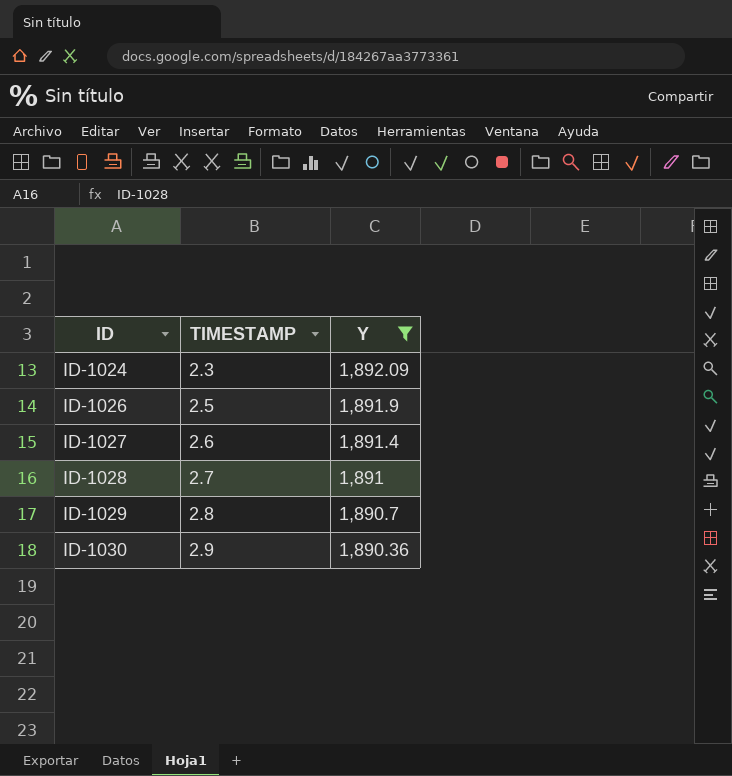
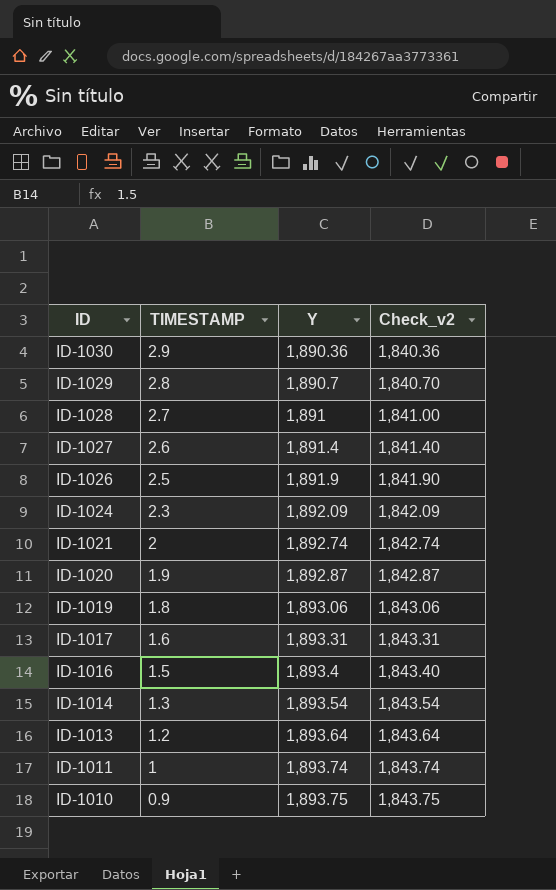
filter: Y <= 1,892.09 -> none
row order: ID ascending -> ID descending
column Check_v2 | formula: none -> [Y] - 50

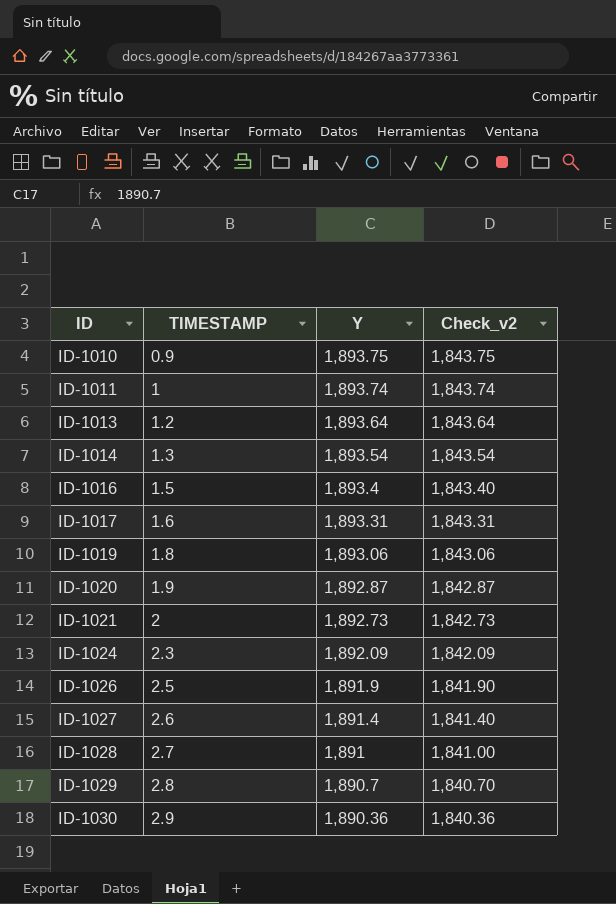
row order: ID descending -> ID ascending
ID-1021 | Y: 1,892.74 -> 1,892.73
ID-1021 | Check_v2: 1,842.74 -> 1,842.73

